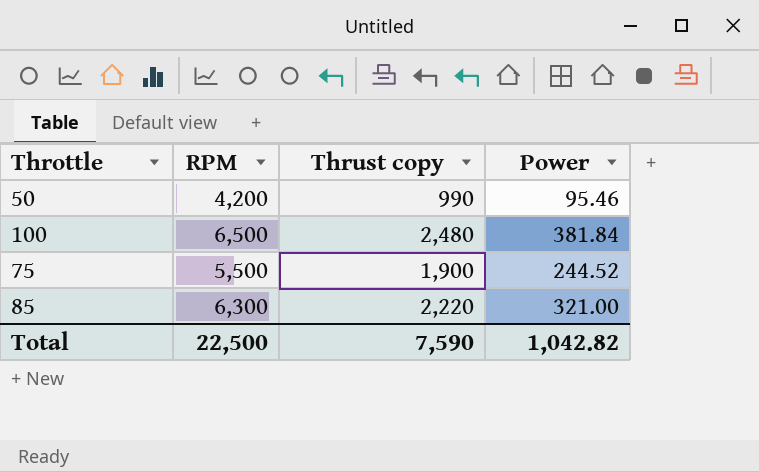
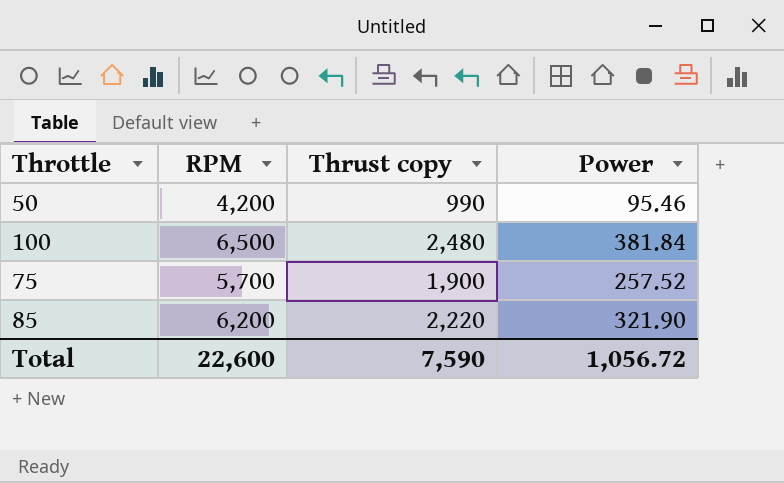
75 | RPM: 5,500 -> 5,700
75 | Power: 244.52 -> 257.52
85 | RPM: 6,300 -> 6,200
85 | Power: 321.00 -> 321.90
Total | RPM: 22,500 -> 22,600
Total | Power: 1,042.82 -> 1,056.72

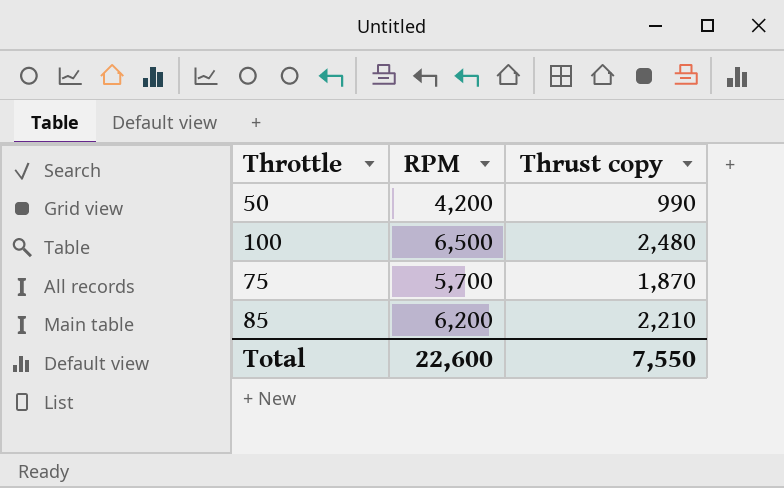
column Power | position: 4 -> none
75 | Thrust copy: 1,900 -> 1,870
85 | Thrust copy: 2,220 -> 2,210
Total | Thrust copy: 7,590 -> 7,550

